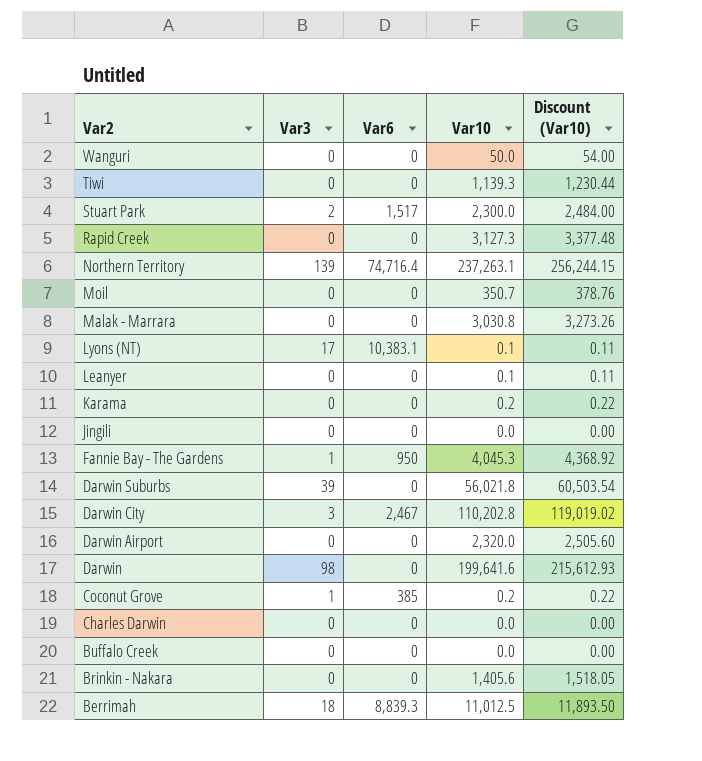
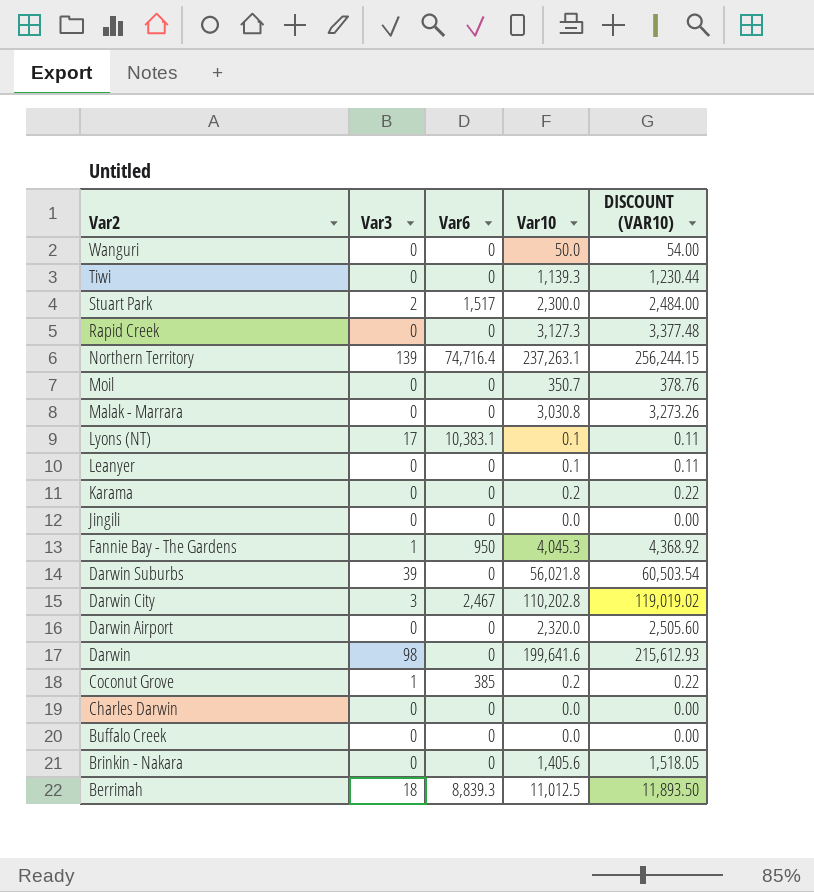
column name: Discount (Var10) -> DISCOUNT (VAR10)

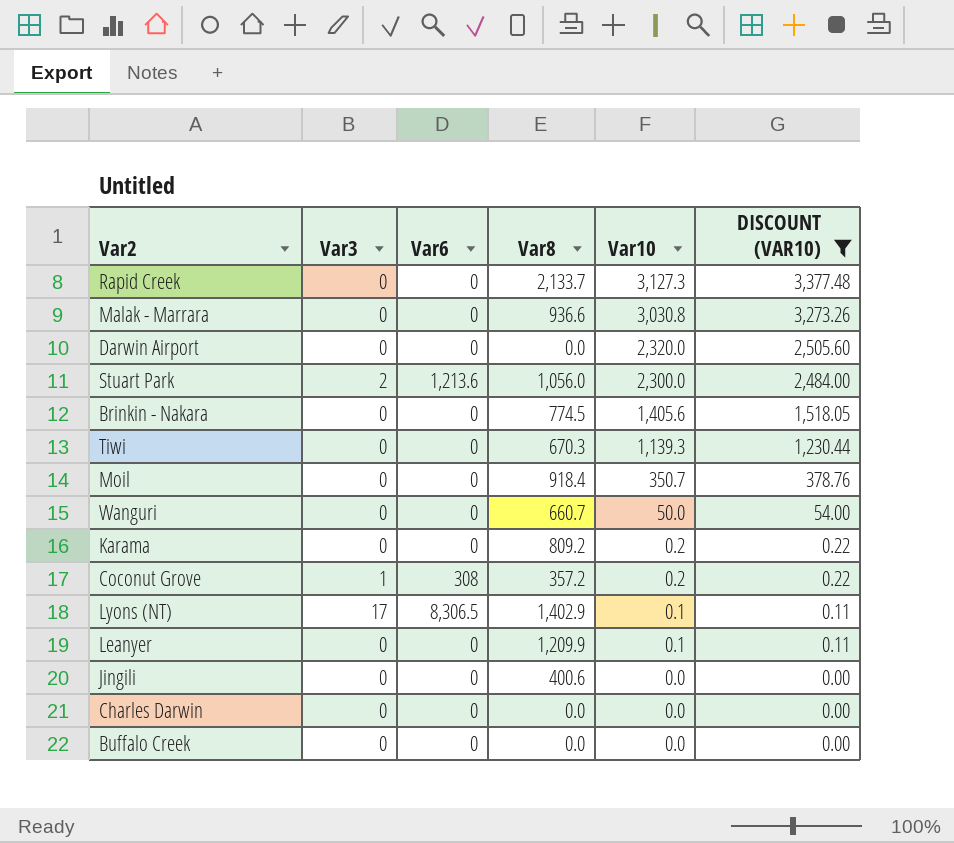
filter: none -> DISCOUNT (VAR10) <= 3,377.48
row order: Var2 descending -> Var10 descending
column Var8 | position: none -> 4
Stuart Park | Var6: 1,517 -> 1,213.6
Coconut Grove | Var6: 385 -> 308
Lyons (NT) | Var6: 10,383.1 -> 8,306.5

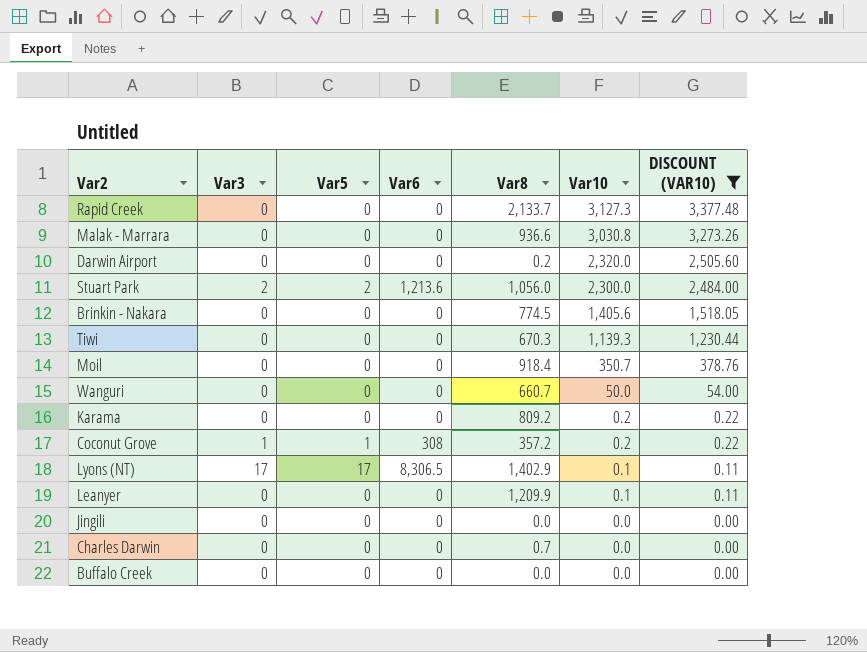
column Var5 | position: none -> 3
Darwin Airport | Var8: 0.0 -> 0.2
Jingili | Var8: 400.6 -> 0.0
Charles Darwin | Var8: 0.0 -> 0.7

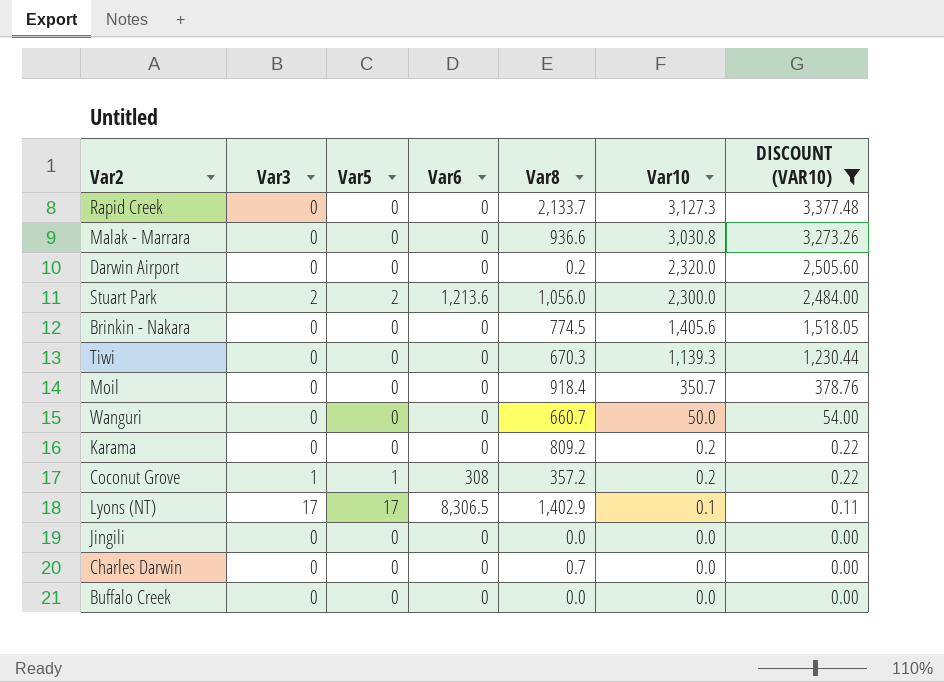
row Leanyer: 0 | 0 | 0 | 1,209.9 | 0.1 | 0.11 -> none

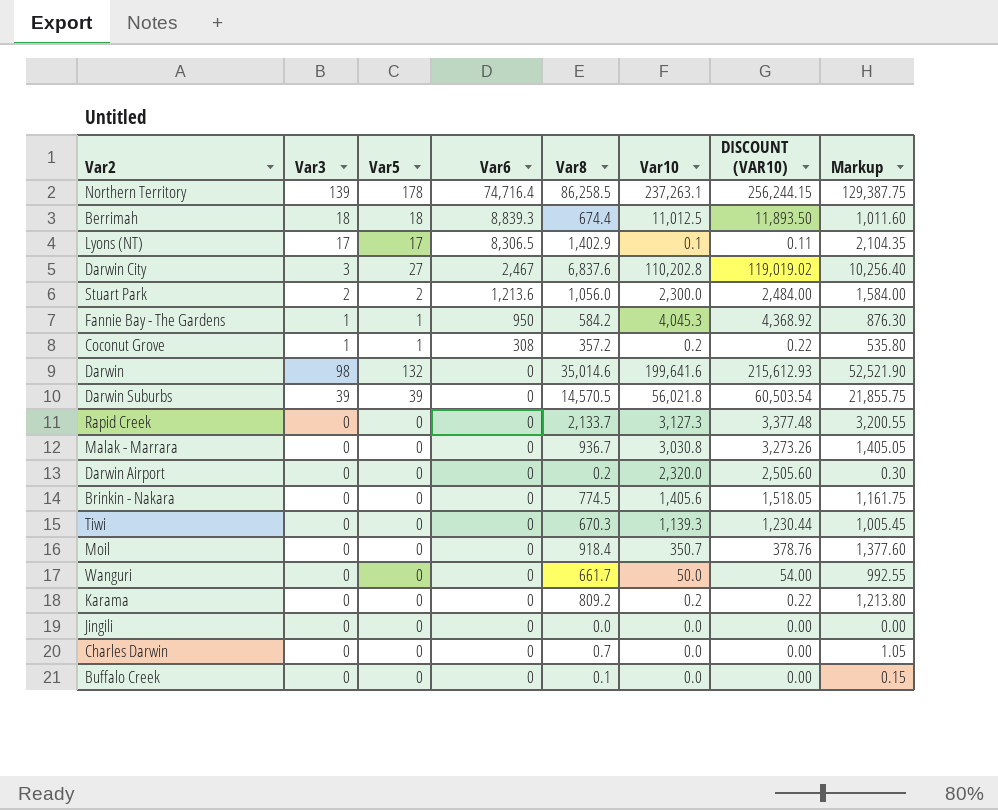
filter: DISCOUNT (VAR10) <= 3,377.48 -> none
row order: Var10 descending -> Var6 descending
column Markup | formula: none -> [Var8] * 1.5
Malak - Marrara | Var8: 936.6 -> 936.7
Wanguri | Var8: 660.7 -> 661.7
Buffalo Creek | Var8: 0.0 -> 0.1

